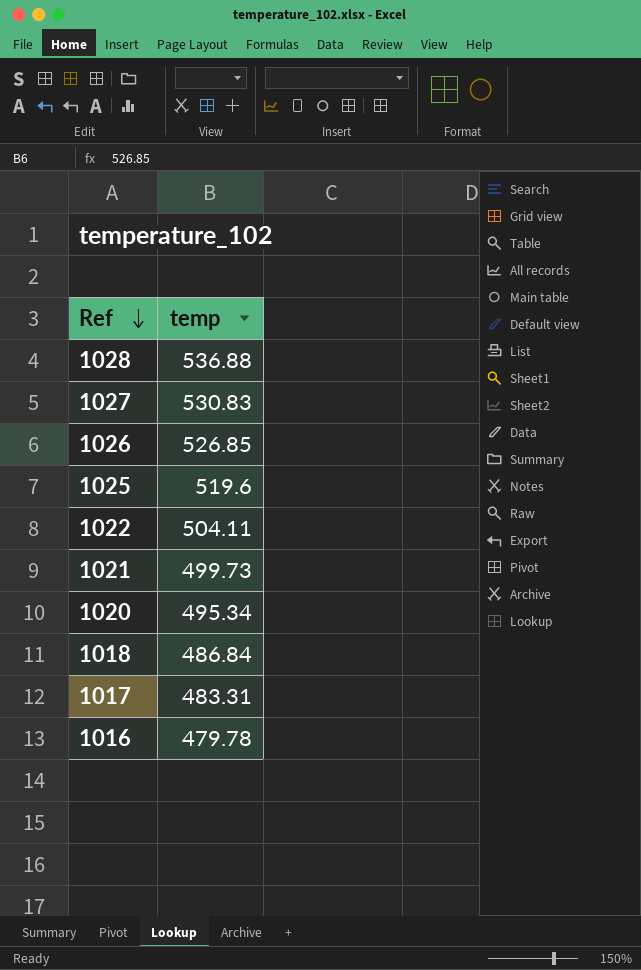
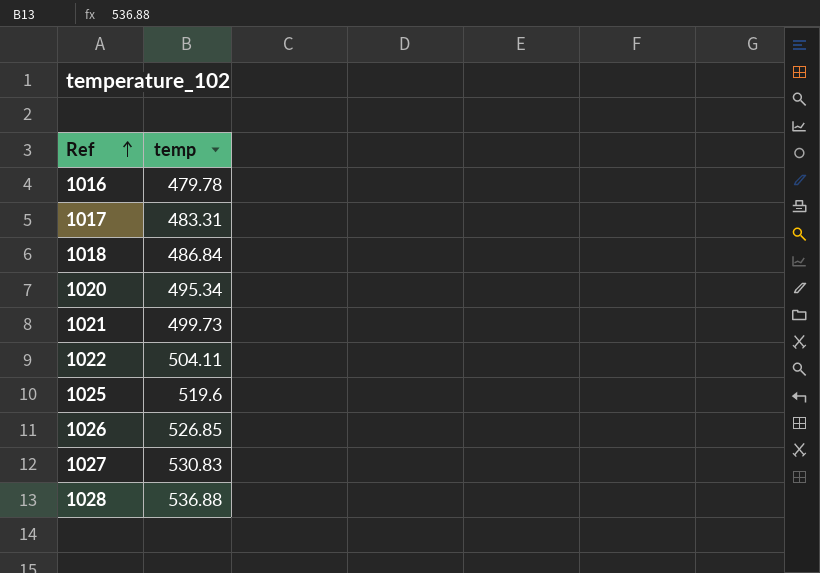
row order: Ref descending -> Ref ascending

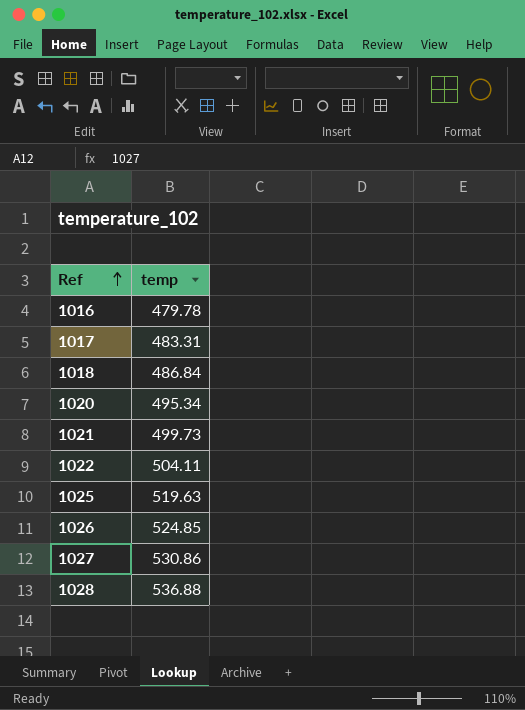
1025 | temp: 519.6 -> 519.63
1026 | temp: 526.85 -> 524.85
1027 | temp: 530.83 -> 530.86

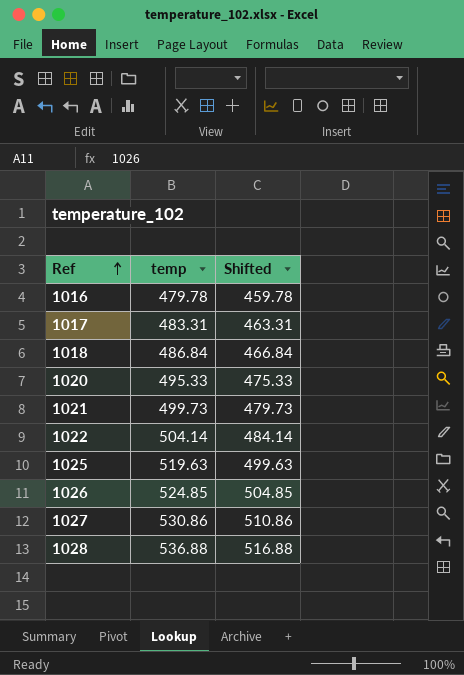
column Shifted | formula: none -> [temp] - 20
1020 | temp: 495.34 -> 495.33
1022 | temp: 504.11 -> 504.14

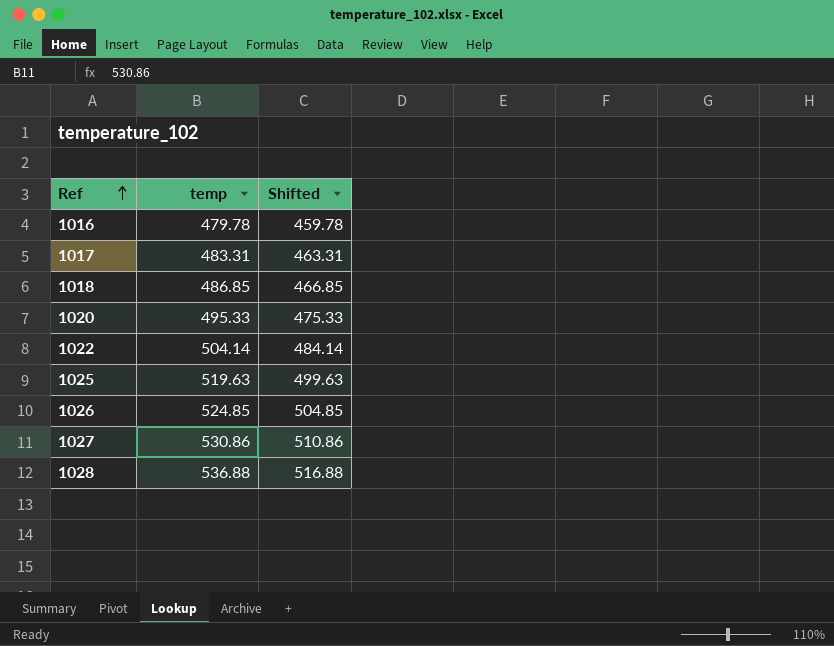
row 1021: 499.73 | 479.73 -> none
1018 | temp: 486.84 -> 486.85
1018 | Shifted: 466.84 -> 466.85

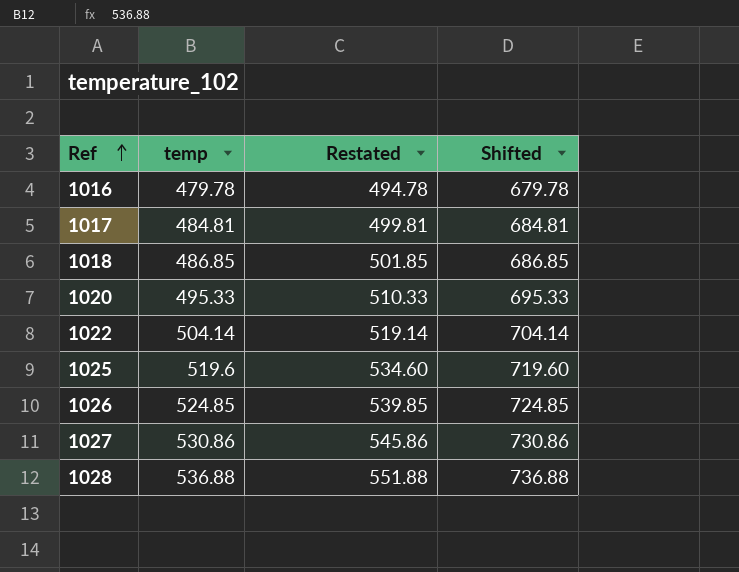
column Restated | formula: none -> [temp] + 15
column Shifted | formula: [temp] - 20 -> [temp] + 200
1017 | temp: 483.31 -> 484.81
1025 | temp: 519.63 -> 519.6

